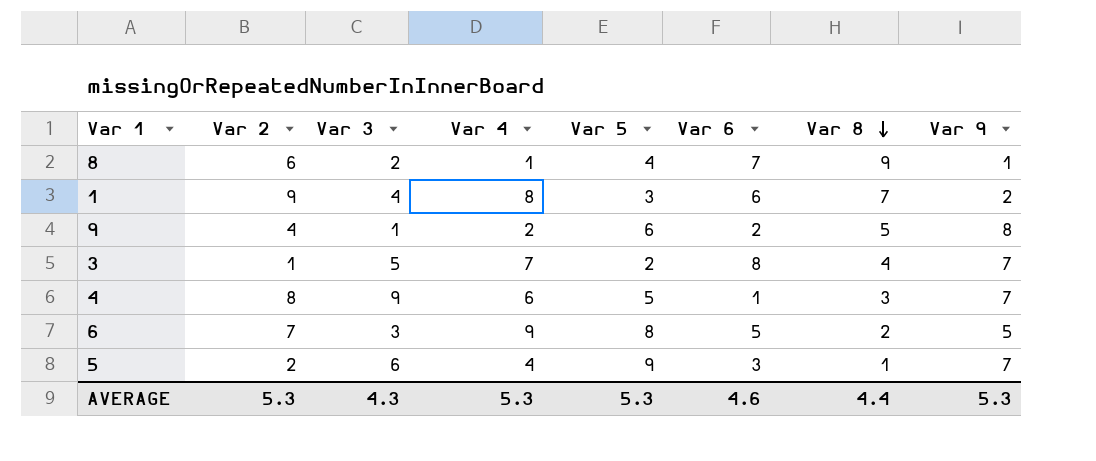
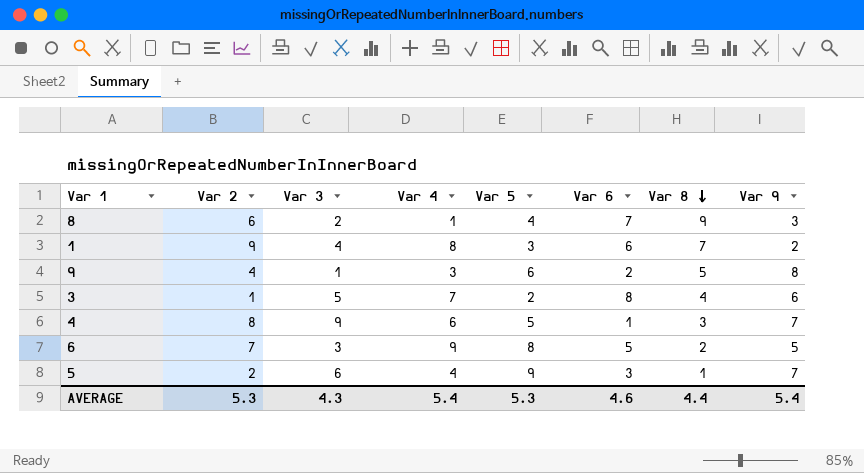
8 | Var 9: 1 -> 3
9 | Var 4: 2 -> 3
3 | Var 9: 7 -> 6
AVERAGE | Var 4: 5.3 -> 5.4
AVERAGE | Var 9: 5.3 -> 5.4

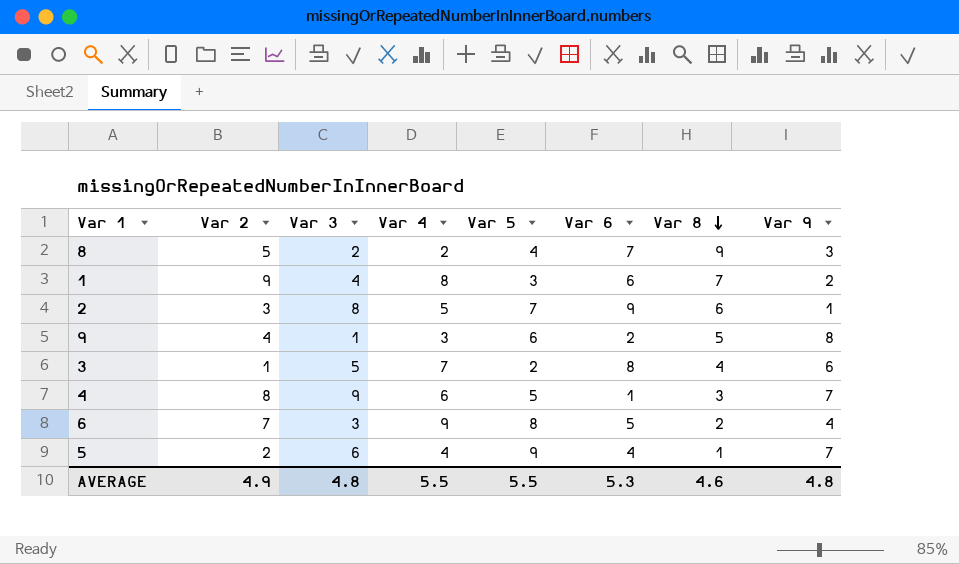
8 | Var 2: 6 -> 5
8 | Var 4: 1 -> 2
row 2: none -> 3 | 8 | 5 | 7 | 9 | 6 | 1
6 | Var 9: 5 -> 4
5 | Var 6: 3 -> 4
AVERAGE | Var 2: 5.3 -> 4.9
AVERAGE | Var 3: 4.3 -> 4.8
AVERAGE | Var 4: 5.4 -> 5.5
AVERAGE | Var 5: 5.3 -> 5.5
AVERAGE | Var 6: 4.6 -> 5.3
AVERAGE | Var 8: 4.4 -> 4.6
AVERAGE | Var 9: 5.4 -> 4.8

